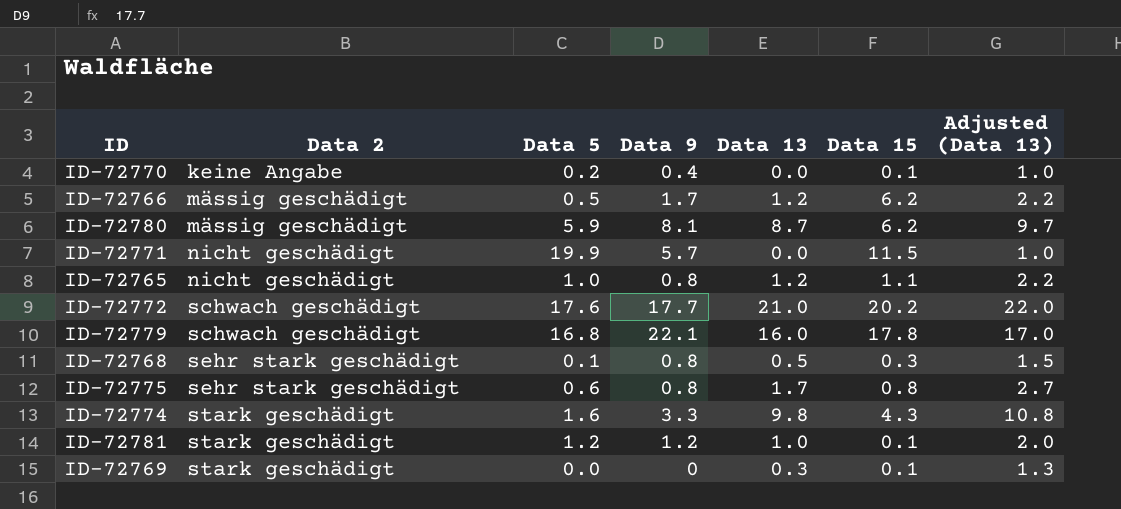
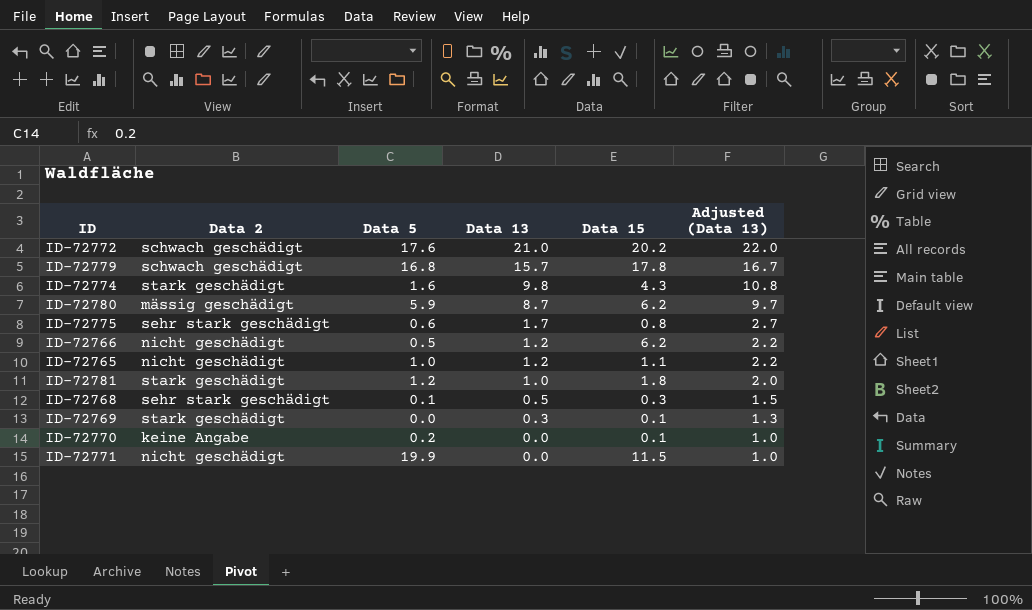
row order: Data 2 ascending -> Data 13 descending
column Data 9 | position: 4 -> none
ID-72779 | Data 13: 16.0 -> 15.7
ID-72779 | Adjusted (Data 13): 17.0 -> 16.7
ID-72766 | Data 2: mässig geschädigt -> nicht geschädigt
ID-72781 | Data 15: 0.1 -> 1.8

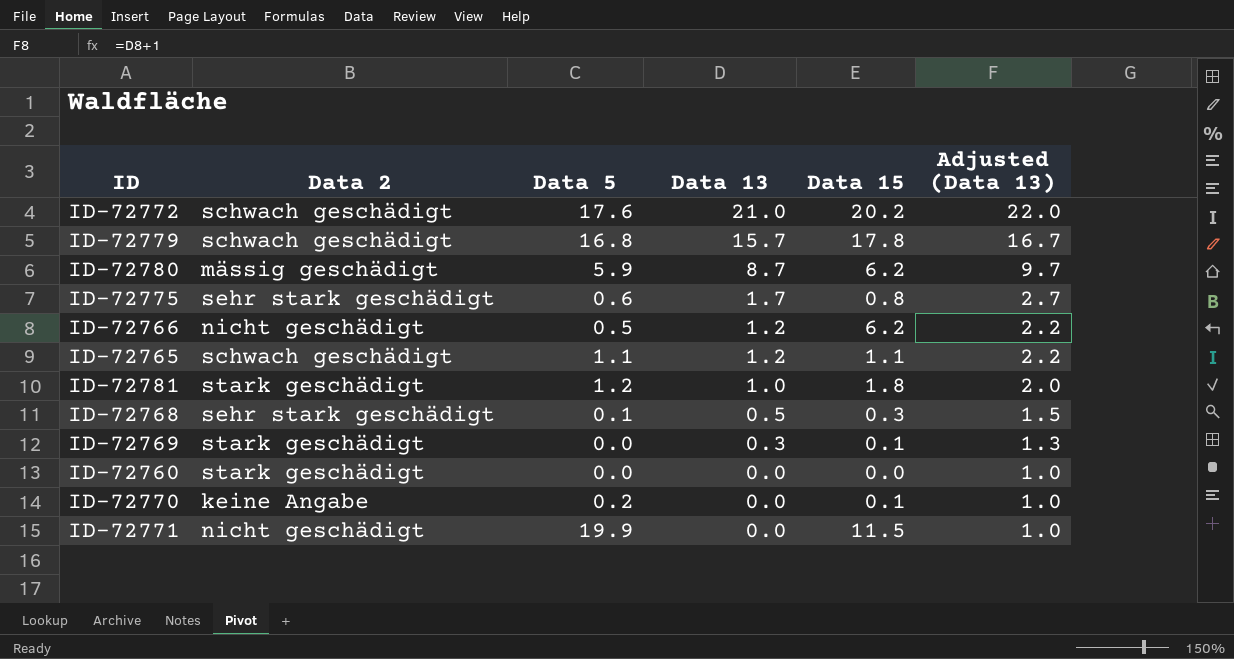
row ID-72774: stark geschädigt | 1.6 | 9.8 | 4.3 | 10.8 -> none
ID-72765 | Data 2: nicht geschädigt -> schwach geschädigt
ID-72765 | Data 5: 1.0 -> 1.1
row ID-72760: none -> stark geschädigt | 0.0 | 0.0 | 0.0 | 1.0

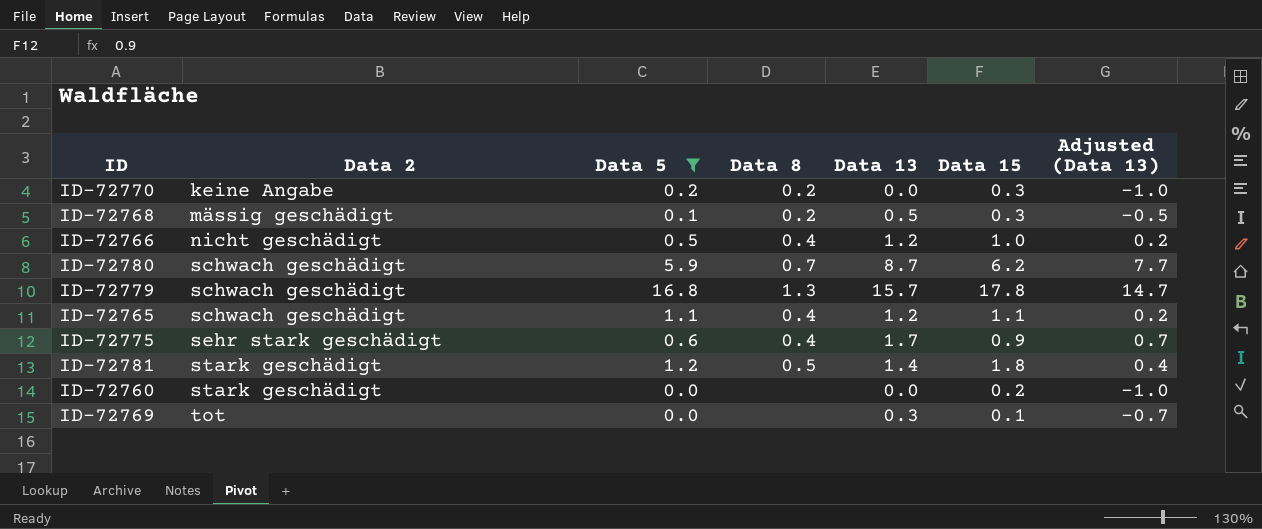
filter: none -> Data 5 <= 16.8
row order: Data 13 descending -> Data 2 ascending
column Data 8 | position: none -> 4
column Adjusted (Data 13) | formula: [Data 13] + 1 -> [Data 13] - 1
ID-72770 | Data 15: 0.1 -> 0.3
ID-72768 | Data 2: sehr stark geschädigt -> mässig geschädigt
ID-72766 | Data 15: 6.2 -> 1.0
ID-72780 | Data 2: mässig geschädigt -> schwach geschädigt
ID-72775 | Data 15: 0.8 -> 0.9
ID-72781 | Data 13: 1.0 -> 1.4
ID-72760 | Data 15: 0.0 -> 0.2
ID-72769 | Data 2: stark geschädigt -> tot

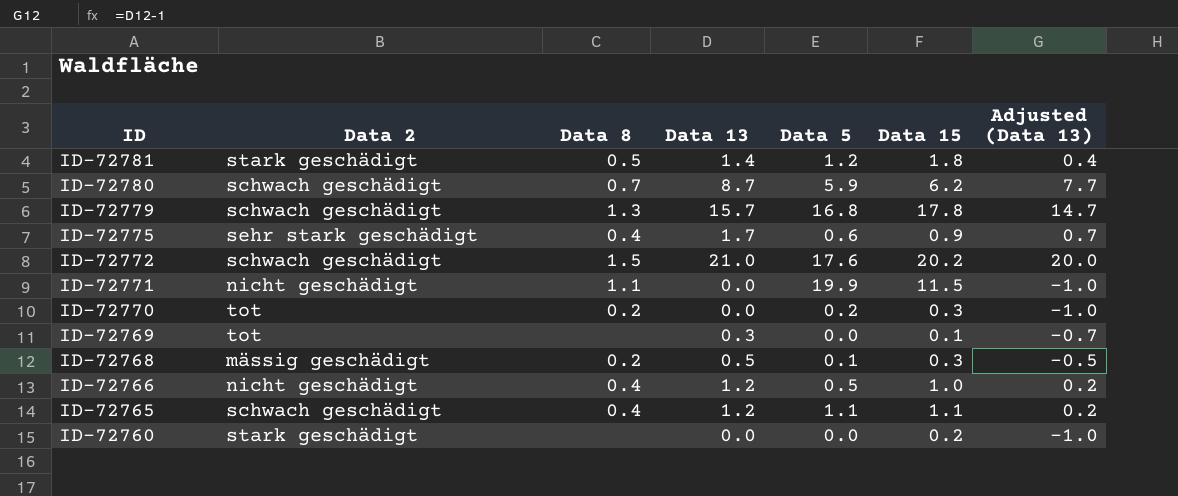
filter: Data 5 <= 16.8 -> none
row order: Data 2 ascending -> ID descending
column Data 5 | position: 3 -> 5
ID-72770 | Data 2: keine Angabe -> tot

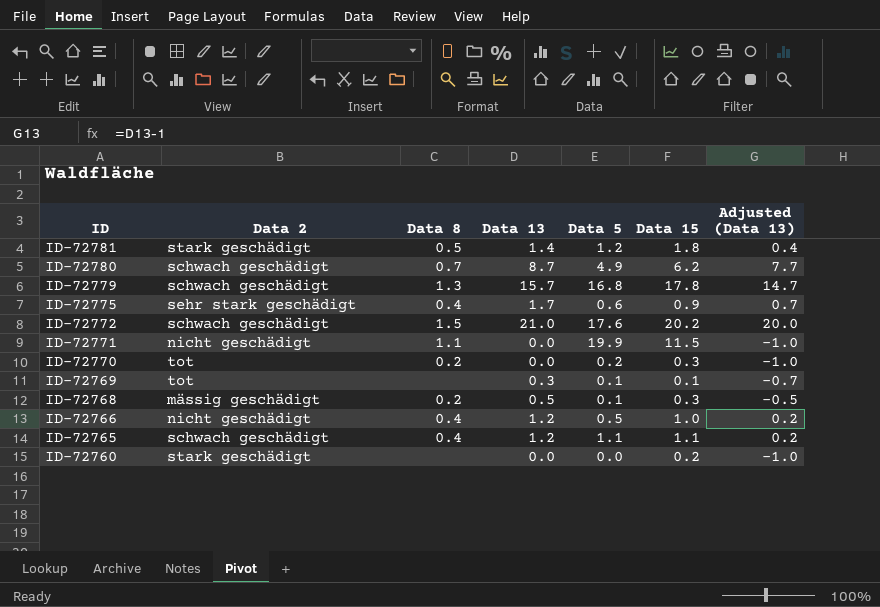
ID-72780 | Data 5: 5.9 -> 4.9
ID-72769 | Data 5: 0.0 -> 0.1

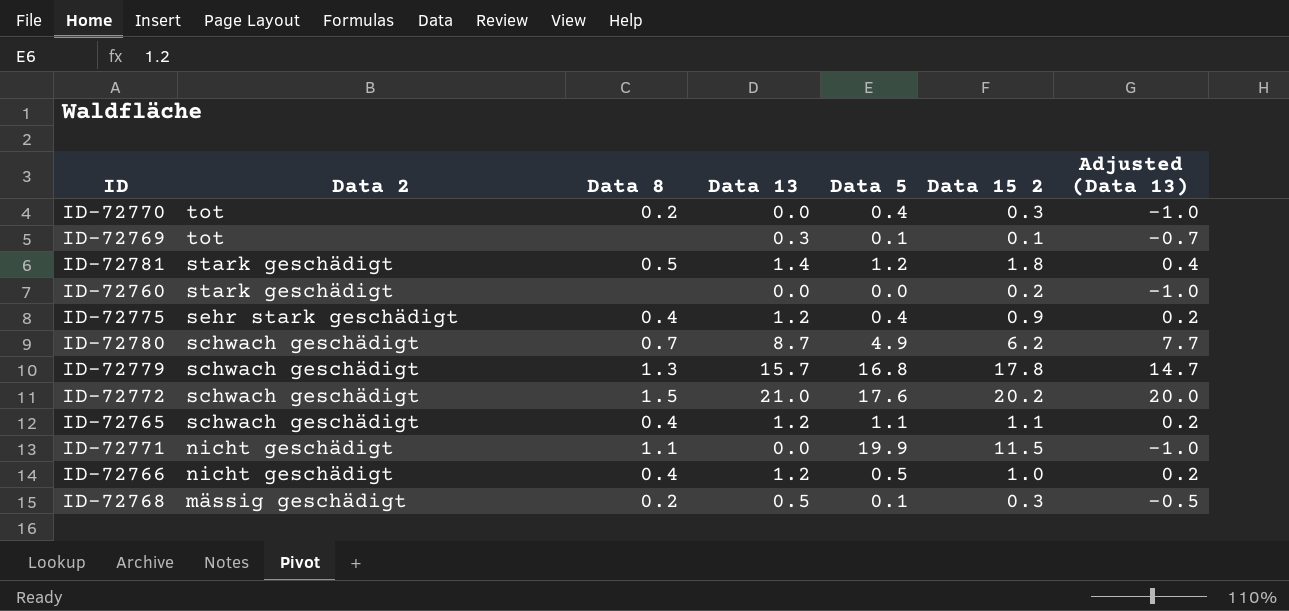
row order: ID descending -> Data 2 descending
column name: Data 15 -> Data 15 2
ID-72770 | Data 5: 0.2 -> 0.4
ID-72775 | Data 13: 1.7 -> 1.2
ID-72775 | Data 5: 0.6 -> 0.4
ID-72775 | Adjusted (Data 13): 0.7 -> 0.2

